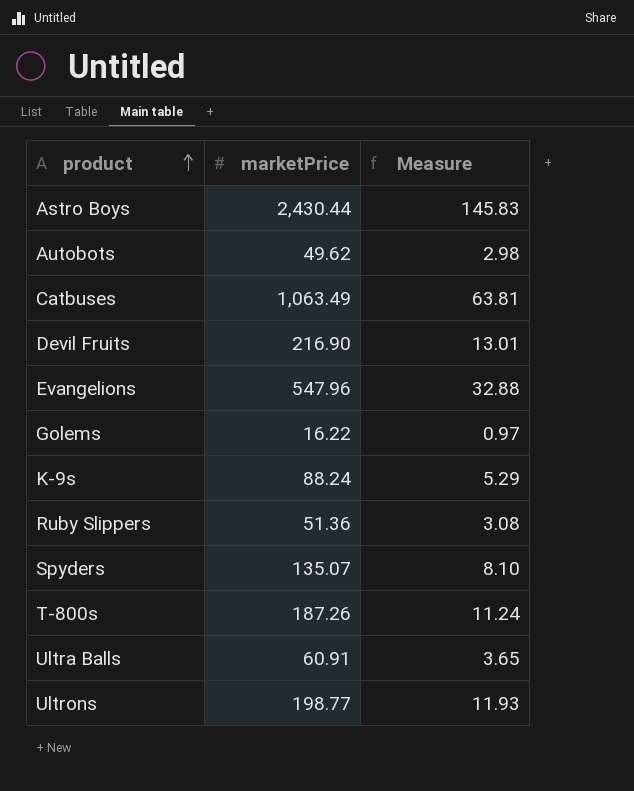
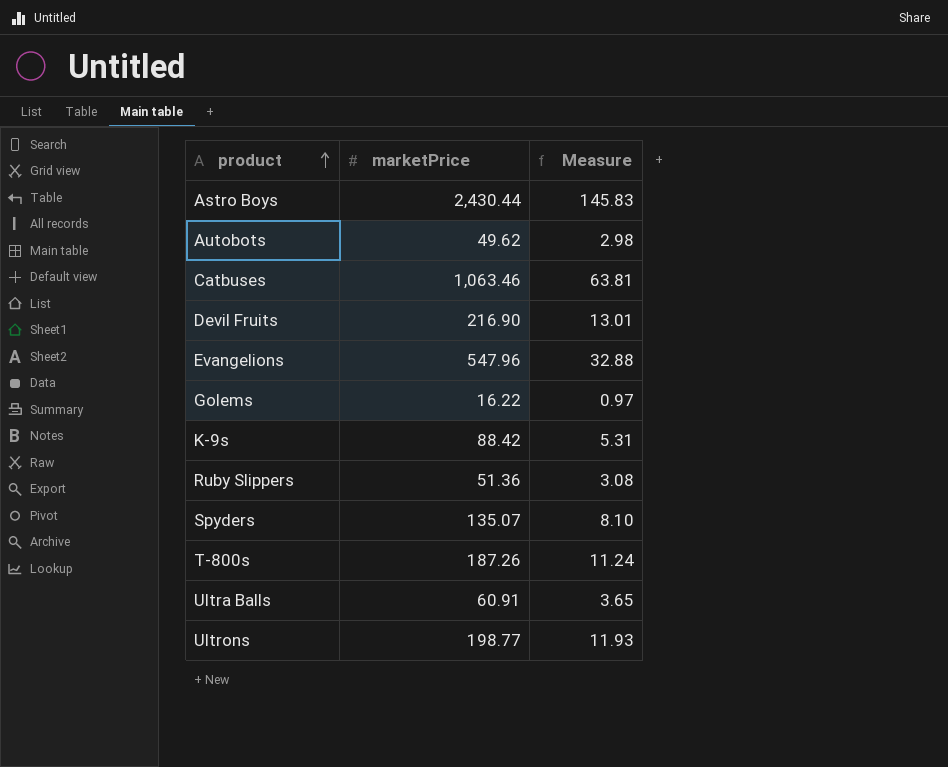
Catbuses | marketPrice: 1,063.49 -> 1,063.46
K-9s | marketPrice: 88.24 -> 88.42
K-9s | Measure: 5.29 -> 5.31

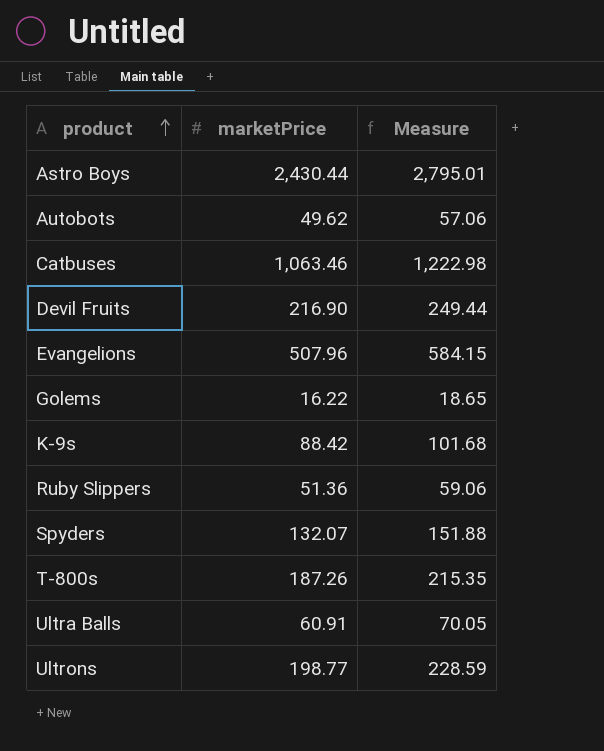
column Measure | formula: [marketPrice] * 0.06 -> [marketPrice] * 1.15
Evangelions | marketPrice: 547.96 -> 507.96
Spyders | marketPrice: 135.07 -> 132.07

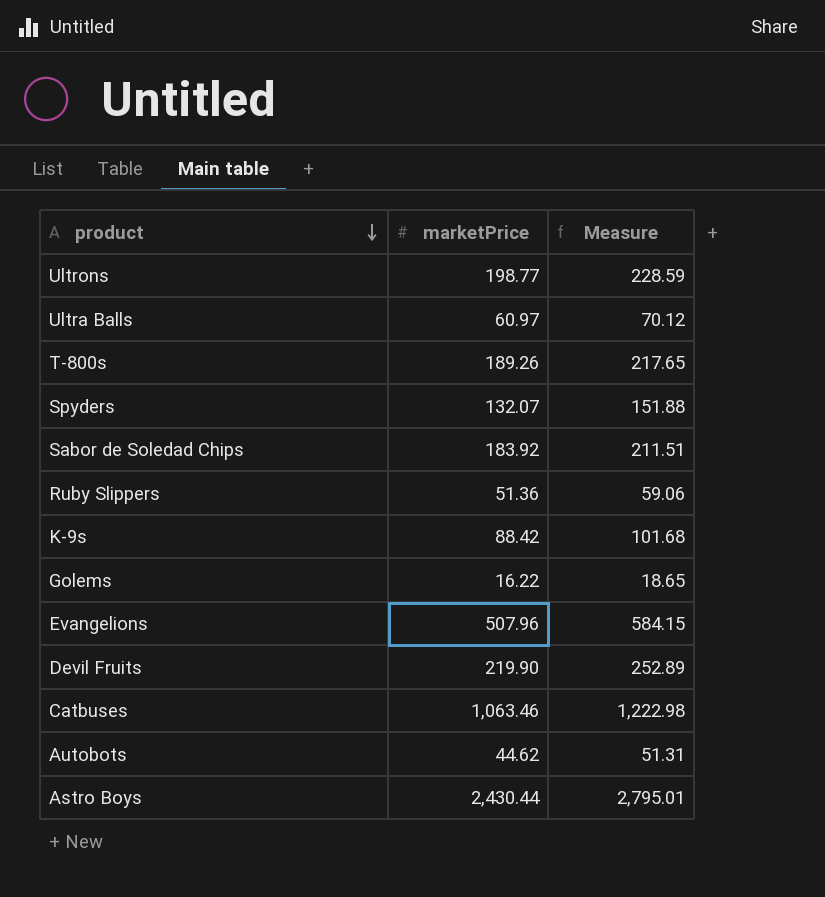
row order: product ascending -> product descending
Ultra Balls | marketPrice: 60.91 -> 60.97
Ultra Balls | Measure: 70.05 -> 70.12
T-800s | marketPrice: 187.26 -> 189.26
T-800s | Measure: 215.35 -> 217.65
row Sabor de Soledad Chips: none -> 183.92 | 211.51
Devil Fruits | marketPrice: 216.90 -> 219.90
Devil Fruits | Measure: 249.44 -> 252.89
Autobots | marketPrice: 49.62 -> 44.62
Autobots | Measure: 57.06 -> 51.31

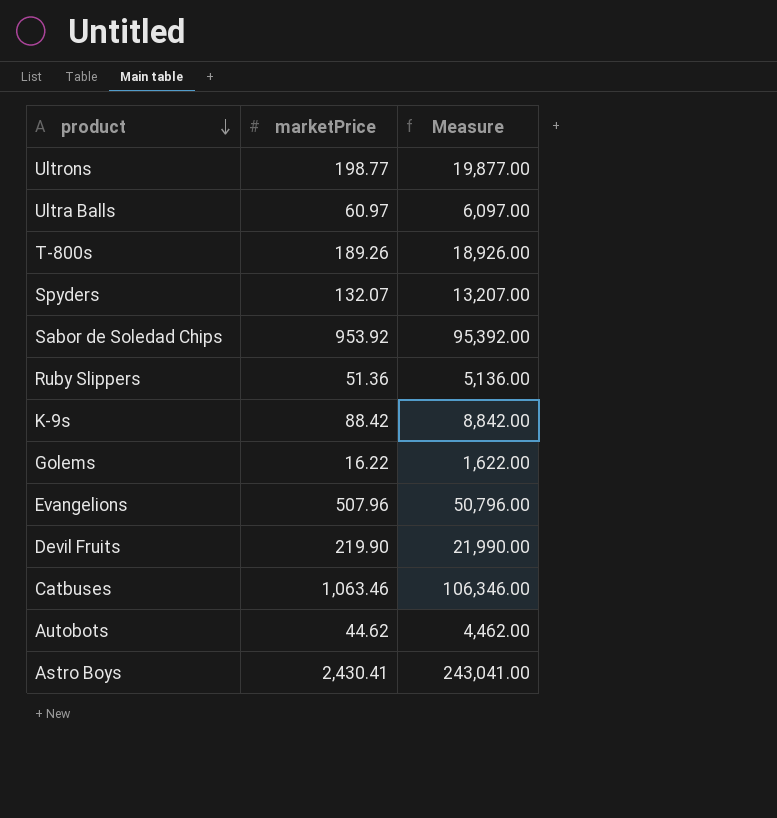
column Measure | formula: [marketPrice] * 1.15 -> [marketPrice] * 100
Sabor de Soledad Chips | marketPrice: 183.92 -> 953.92
Astro Boys | marketPrice: 2,430.44 -> 2,430.41

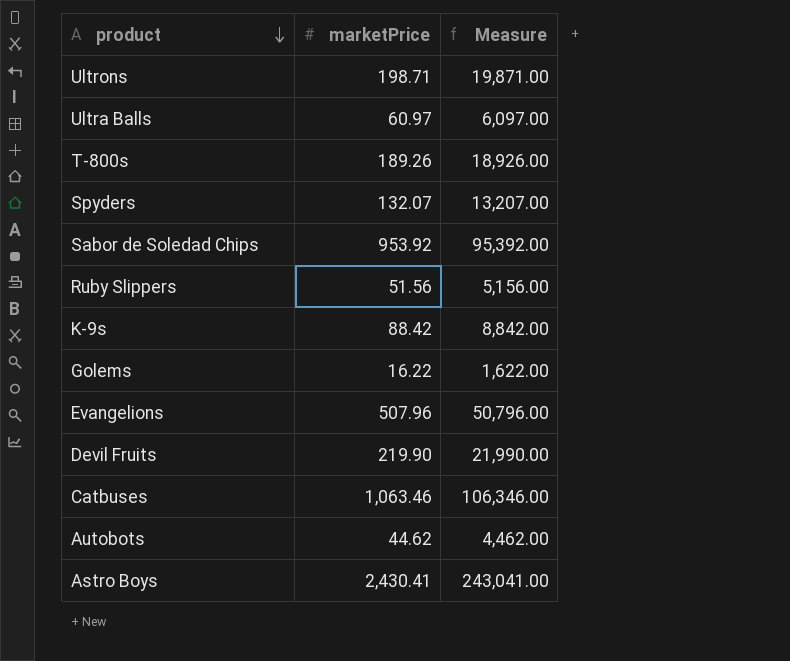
Ultrons | marketPrice: 198.77 -> 198.71
Ultrons | Measure: 19,877.00 -> 19,871.00
Ruby Slippers | marketPrice: 51.36 -> 51.56
Ruby Slippers | Measure: 5,136.00 -> 5,156.00

